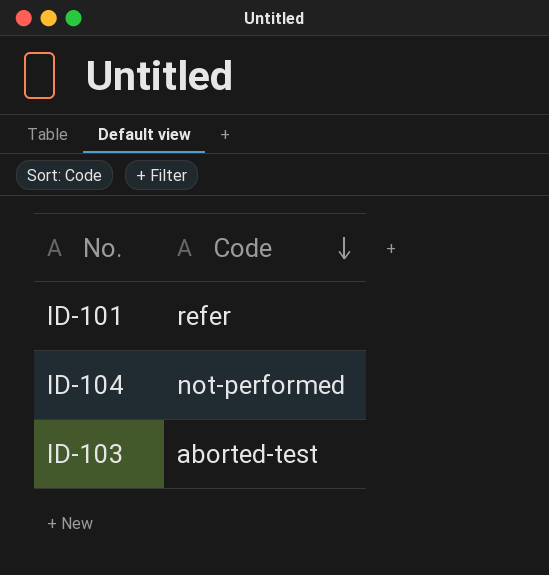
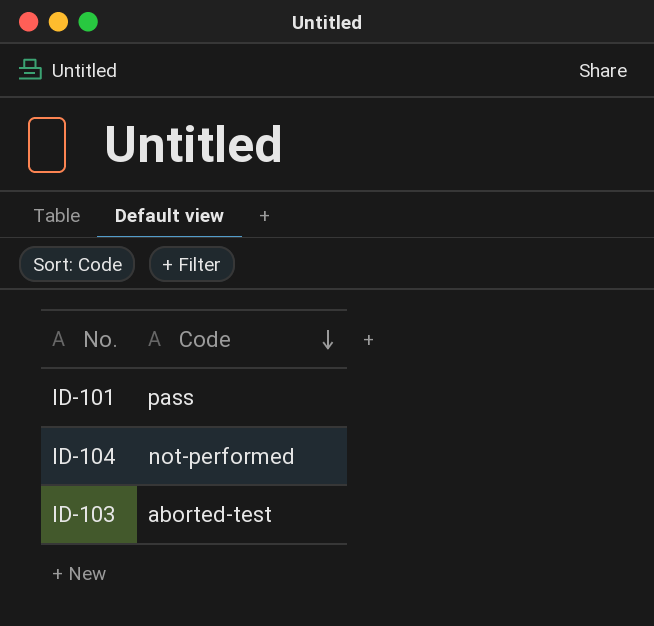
ID-101 | Code: refer -> pass

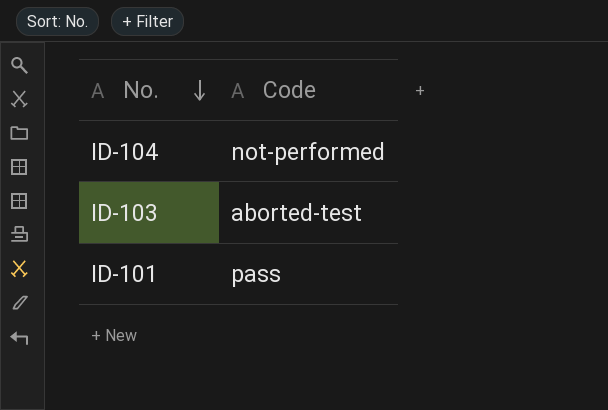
row order: Code descending -> No. descending

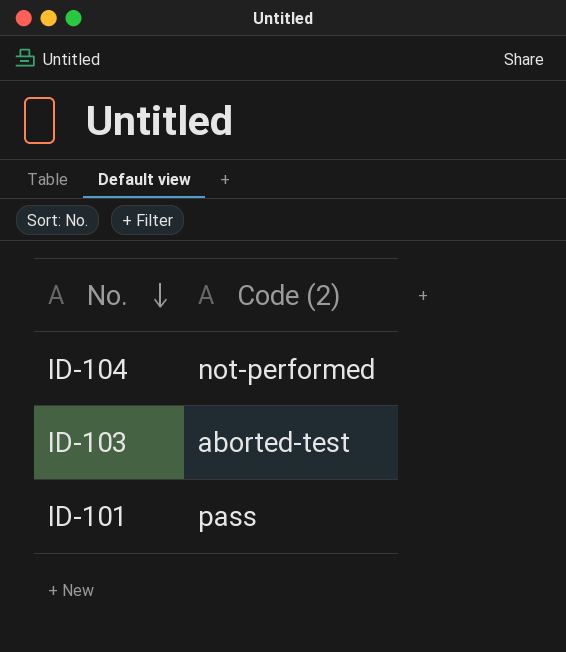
column name: Code -> Code (2)

